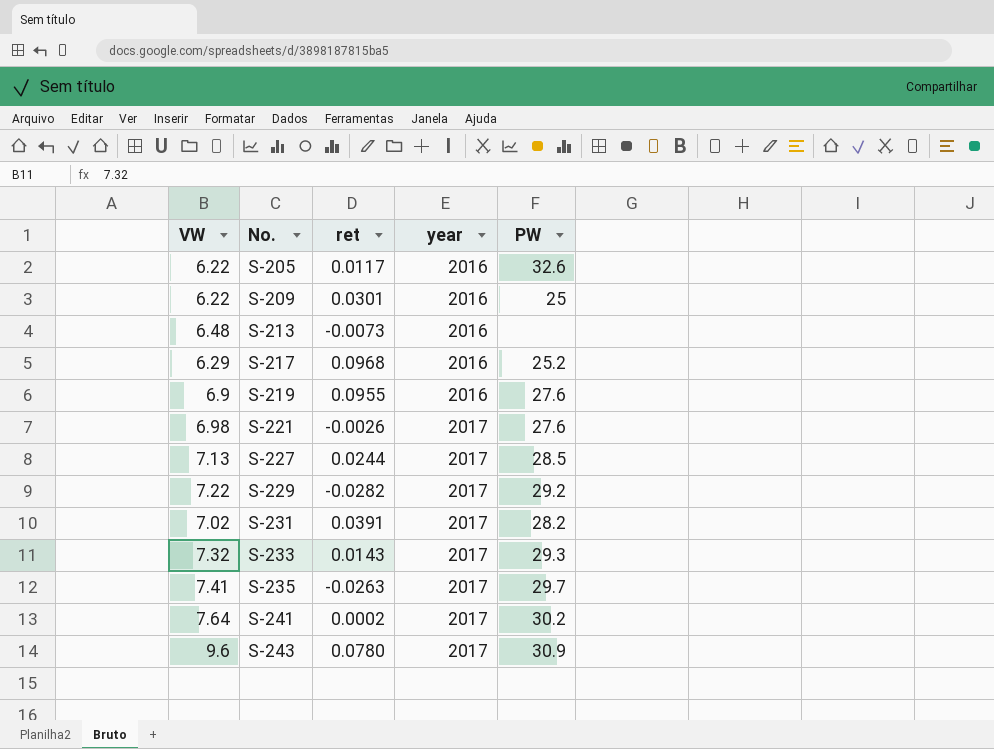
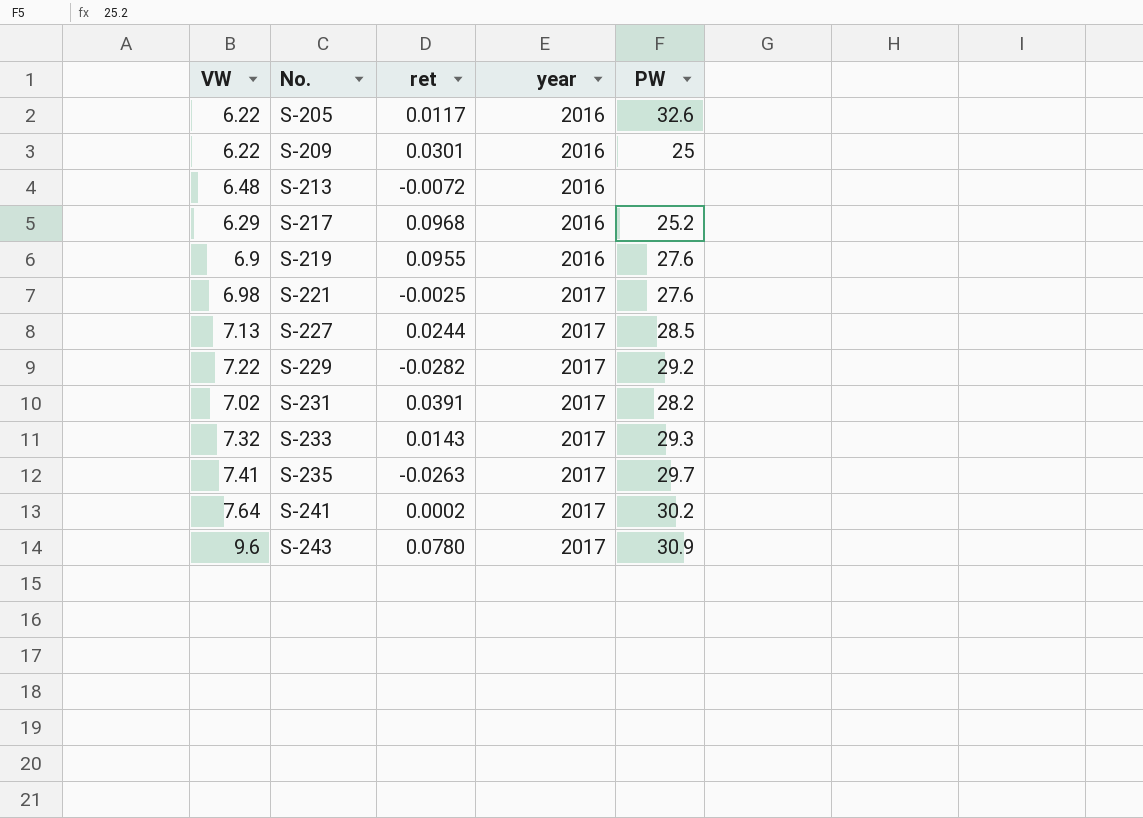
S-213 | ret: -0.0073 -> -0.0072
S-221 | ret: -0.0026 -> -0.0025

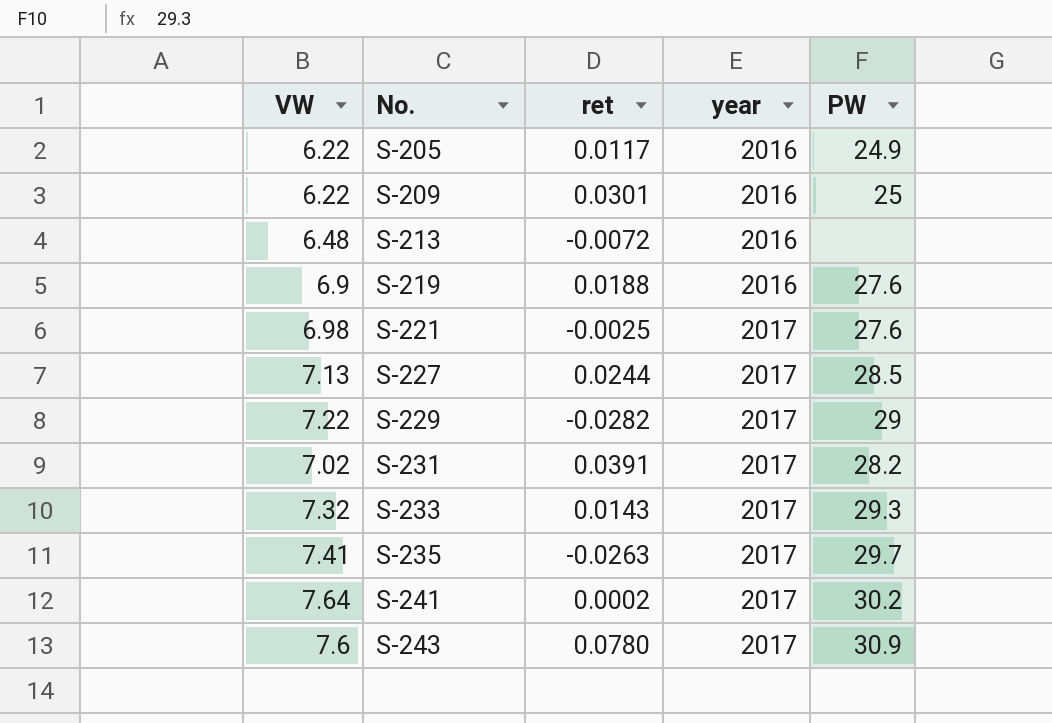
row S-217: 6.29 | 0.0968 | 2016 | 25.2 -> none
S-205 | PW: 32.6 -> 24.9
S-219 | ret: 0.0955 -> 0.0188
S-229 | PW: 29.2 -> 29
S-243 | VW: 9.6 -> 7.6

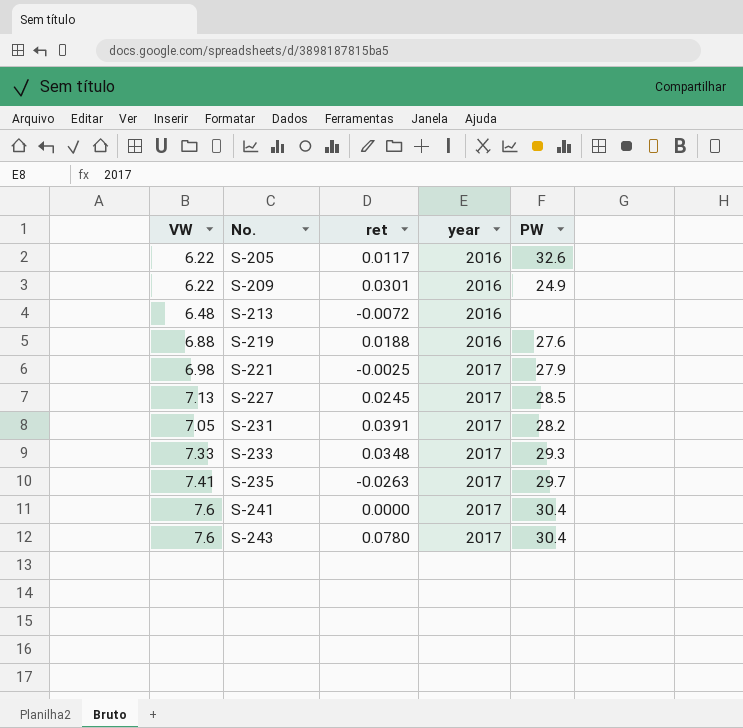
row S-229: 7.22 | -0.0282 | 2017 | 29 -> none
S-205 | PW: 24.9 -> 32.6
S-209 | PW: 25 -> 24.9
S-219 | VW: 6.9 -> 6.88
S-221 | PW: 27.6 -> 27.9
S-227 | ret: 0.0244 -> 0.0245
S-231 | VW: 7.02 -> 7.05
S-233 | VW: 7.32 -> 7.33
S-233 | ret: 0.0143 -> 0.0348
S-241 | VW: 7.64 -> 7.6
S-241 | ret: 0.0002 -> 0.0000
S-241 | PW: 30.2 -> 30.4
S-243 | PW: 30.9 -> 30.4

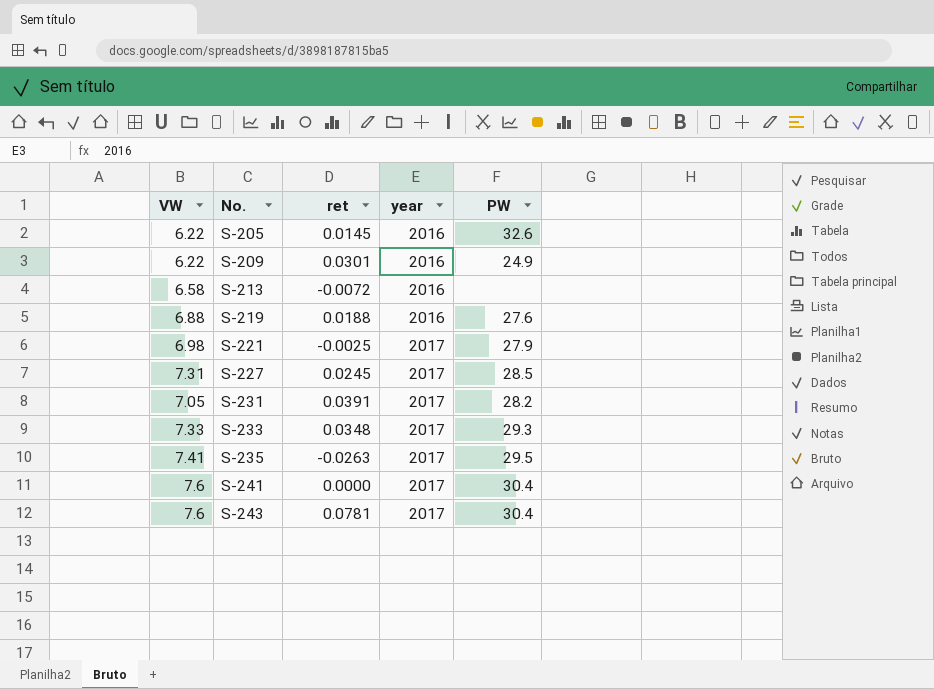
S-205 | ret: 0.0117 -> 0.0145
S-213 | VW: 6.48 -> 6.58
S-227 | VW: 7.13 -> 7.31
S-235 | PW: 29.7 -> 29.5
S-243 | ret: 0.0780 -> 0.0781

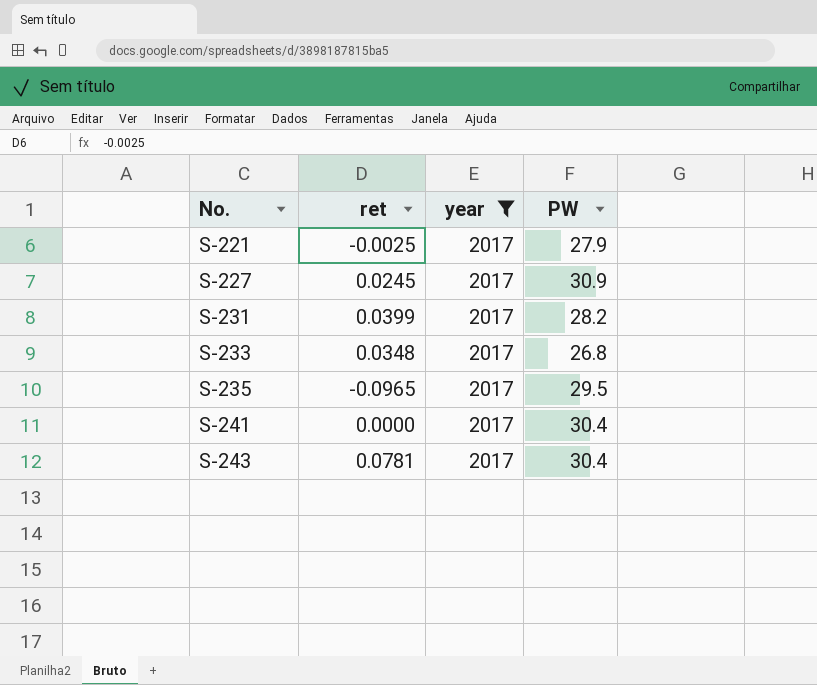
filter: none -> year = 2017
column VW | position: 1 -> none
S-227 | PW: 28.5 -> 30.9
S-231 | ret: 0.0391 -> 0.0399
S-233 | PW: 29.3 -> 26.8
S-235 | ret: -0.0263 -> -0.0965

